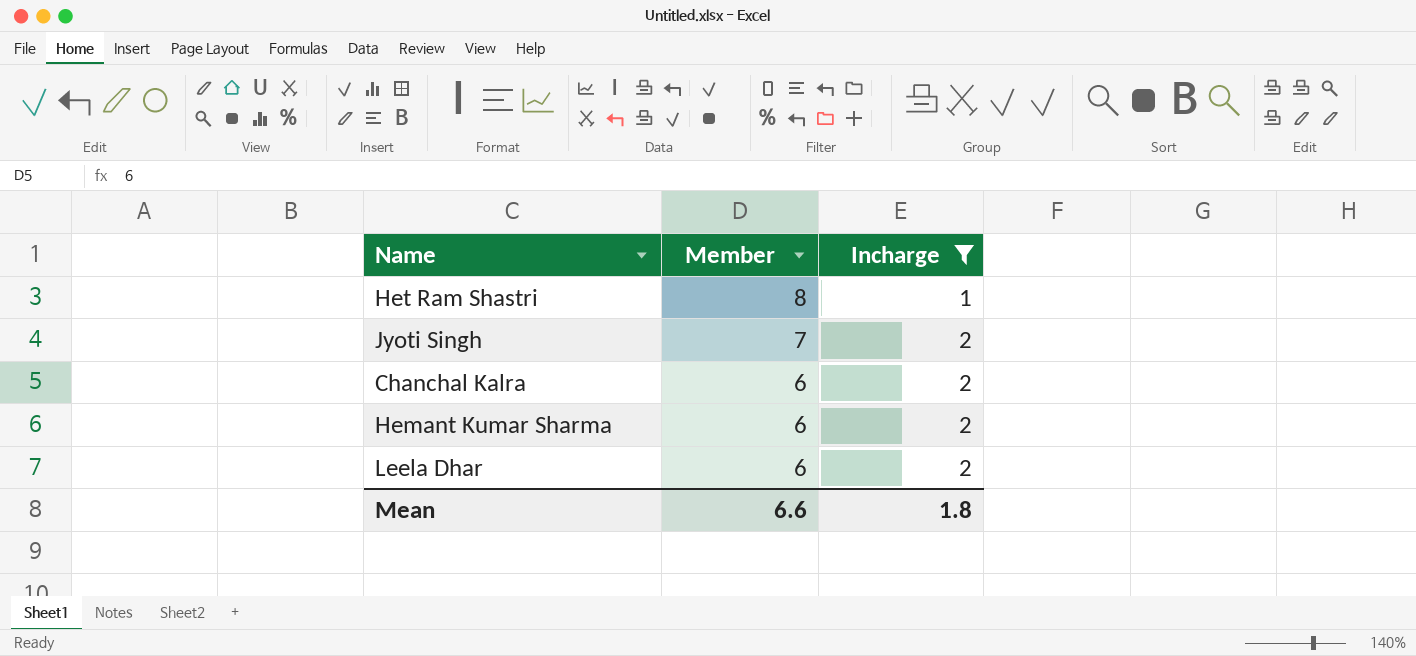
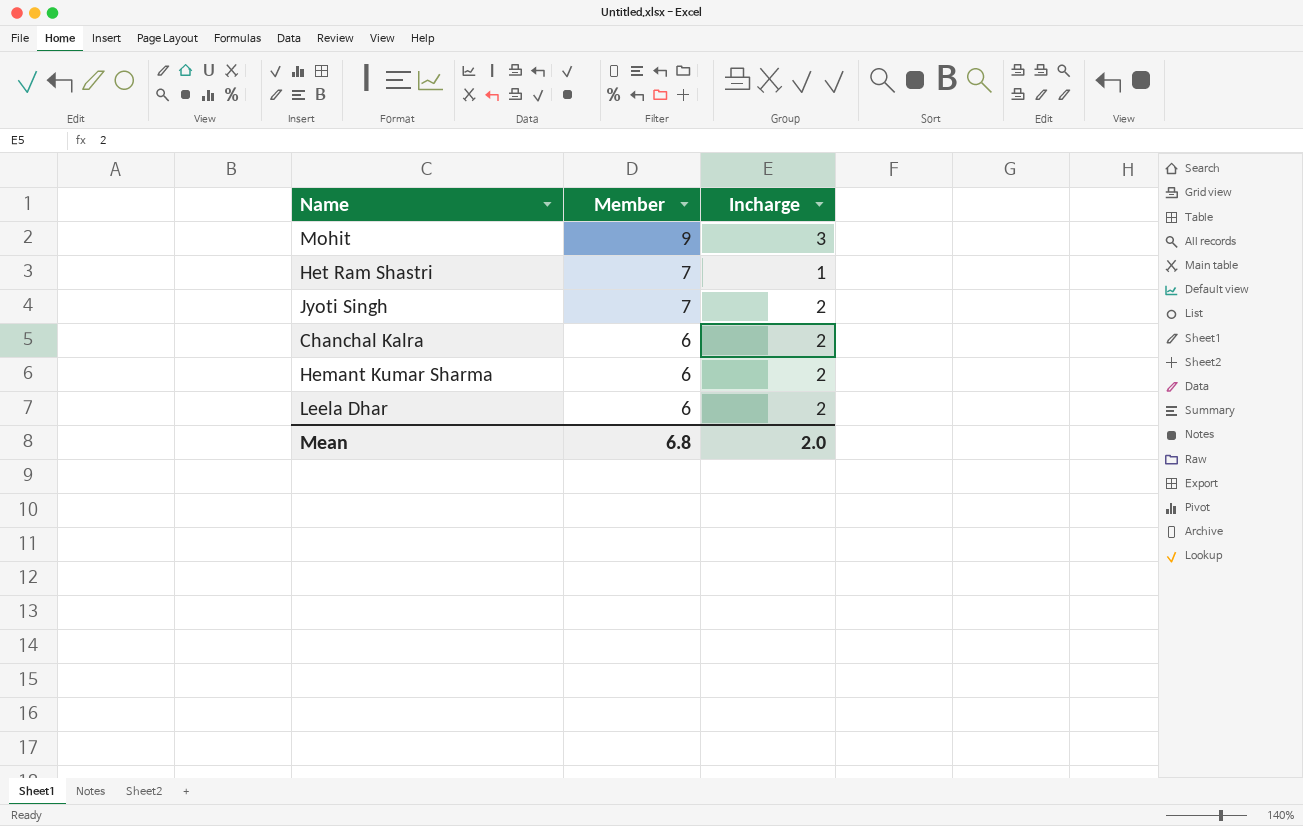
filter: Incharge != 3 -> none
Het Ram Shastri | Member: 8 -> 7
Mean | Member: 6.6 -> 6.8
Mean | Incharge: 1.8 -> 2.0

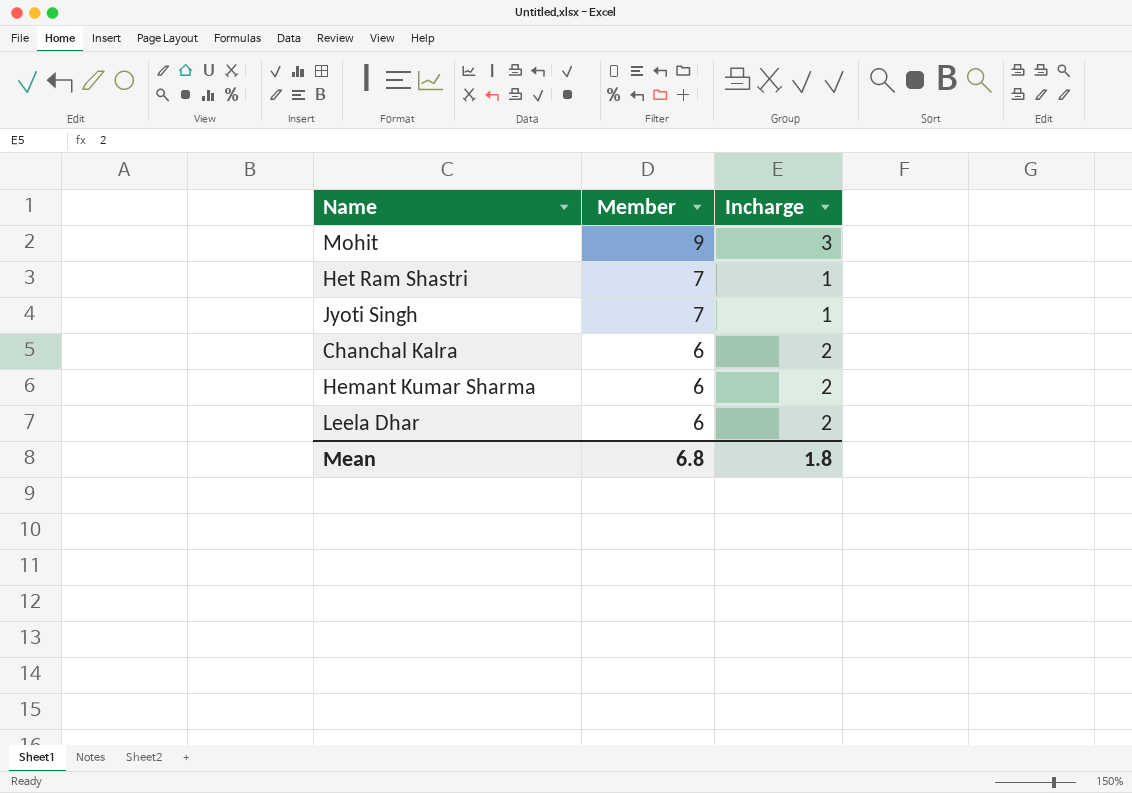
Jyoti Singh | Incharge: 2 -> 1
Mean | Incharge: 2.0 -> 1.8

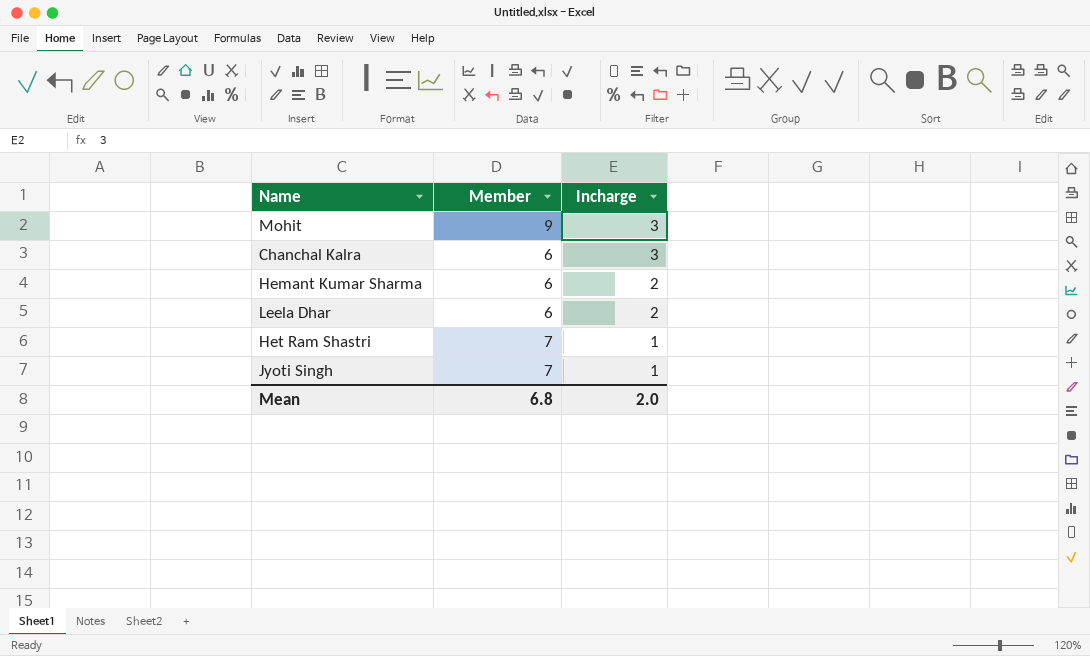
row order: Member descending -> Incharge descending
Chanchal Kalra | Incharge: 2 -> 3
Mean | Incharge: 1.8 -> 2.0

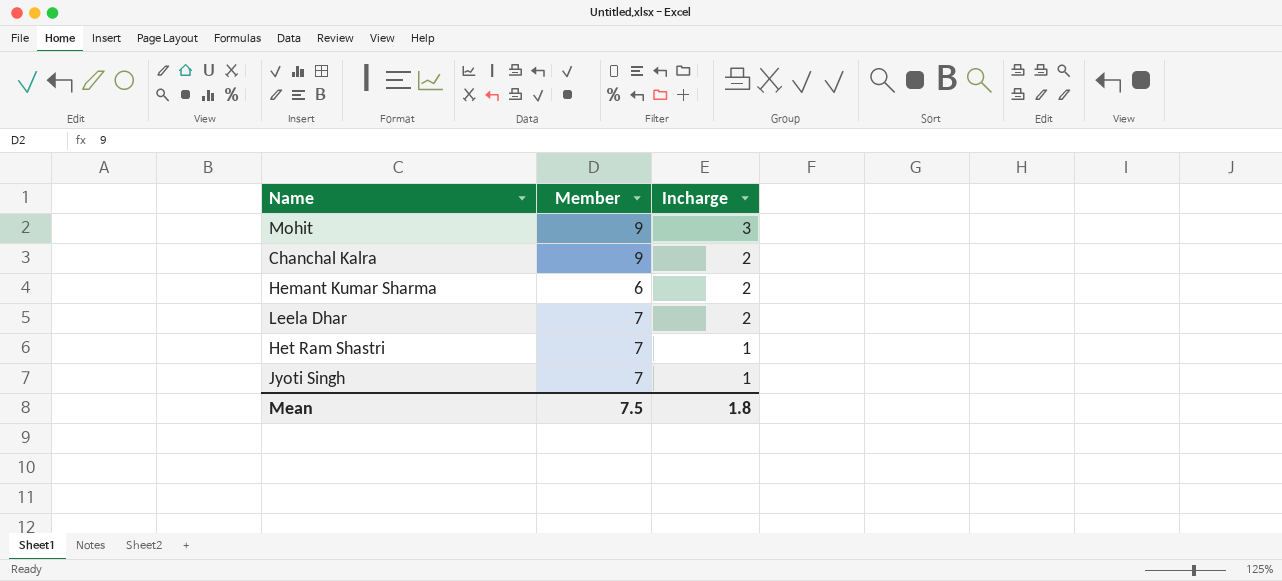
Chanchal Kalra | Member: 6 -> 9
Chanchal Kalra | Incharge: 3 -> 2
Leela Dhar | Member: 6 -> 7
Mean | Member: 6.8 -> 7.5
Mean | Incharge: 2.0 -> 1.8

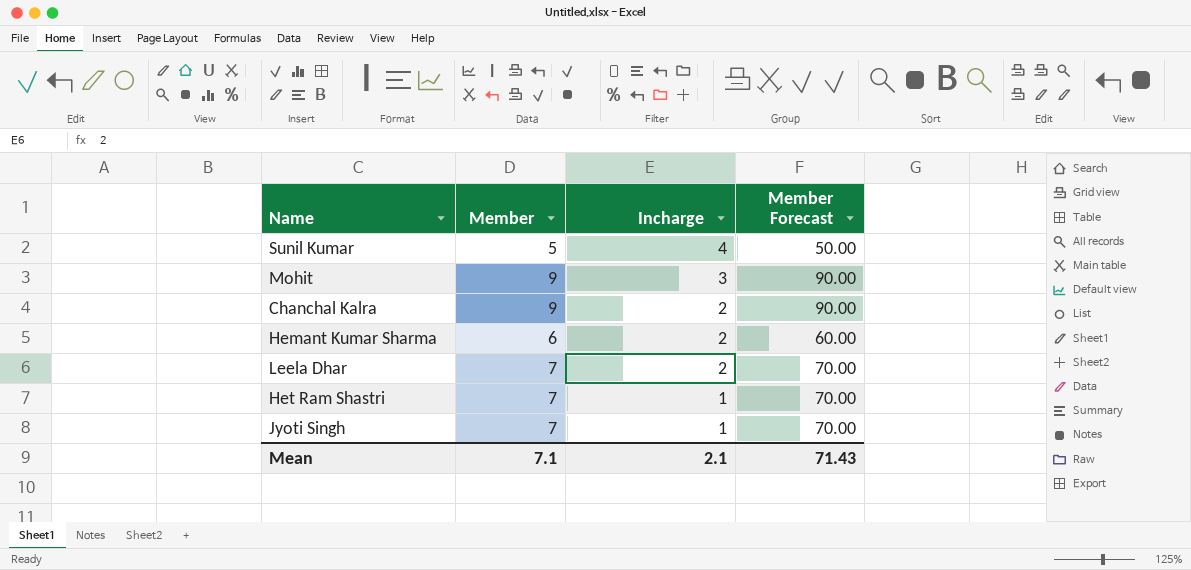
column Member Forecast | formula: none -> [Member] * 10
row Sunil Kumar: none -> 5 | 4 | 50.00
Mean | Member: 7.5 -> 7.1
Mean | Incharge: 1.8 -> 2.1

